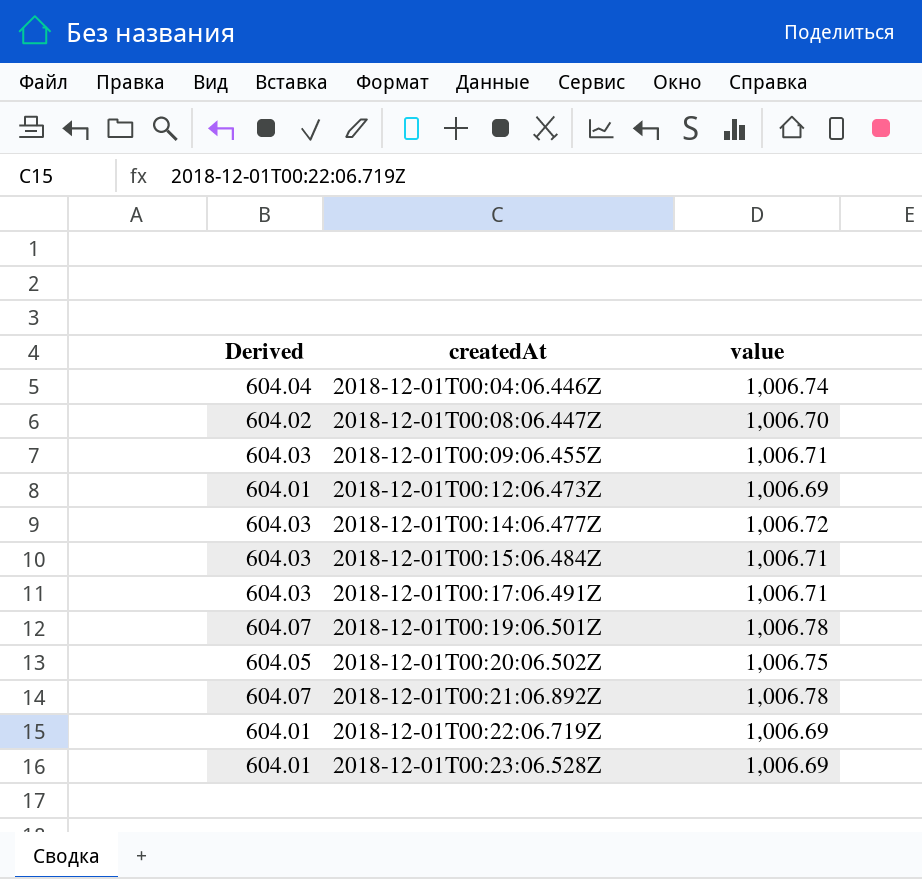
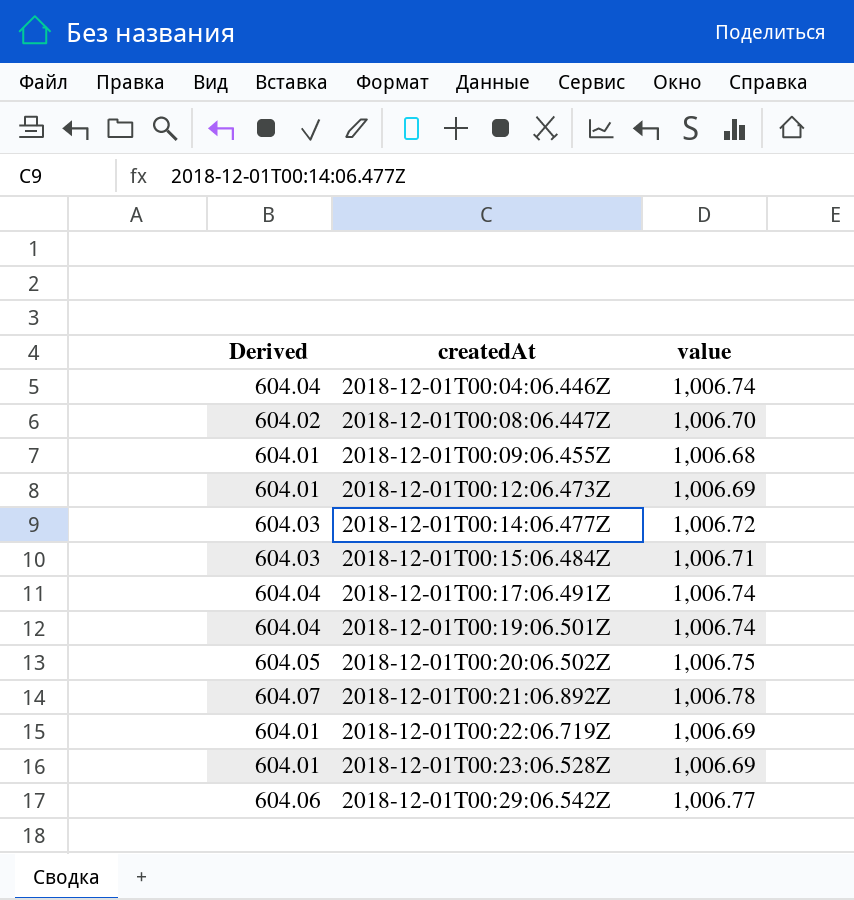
2018-12-01T00:09:06.455Z | Derived: 604.03 -> 604.01
2018-12-01T00:09:06.455Z | value: 1,006.71 -> 1,006.68
2018-12-01T00:17:06.491Z | Derived: 604.03 -> 604.04
2018-12-01T00:17:06.491Z | value: 1,006.71 -> 1,006.74
2018-12-01T00:19:06.501Z | Derived: 604.07 -> 604.04
2018-12-01T00:19:06.501Z | value: 1,006.78 -> 1,006.74
row 2018-12-01T00:29:06.542Z: none -> 604.06 | 1,006.77

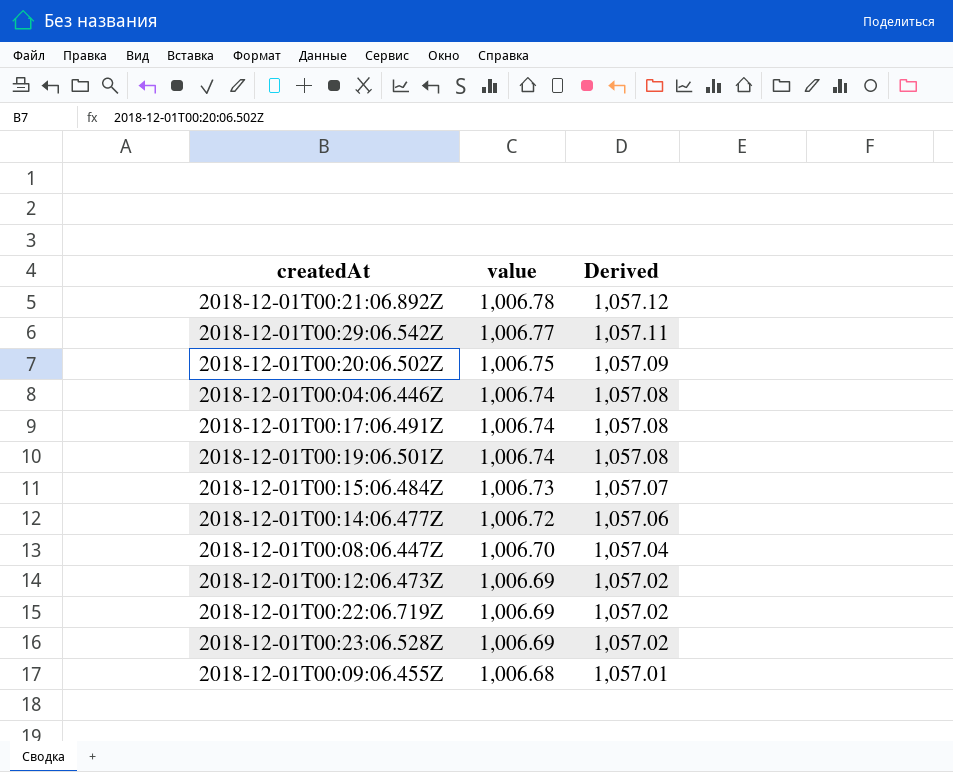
row order: createdAt ascending -> value descending
column Derived | formula: [value] * 0.6 -> [value] * 1.05
column Derived | position: 1 -> 3
2018-12-01T00:15:06.484Z | value: 1,006.71 -> 1,006.73

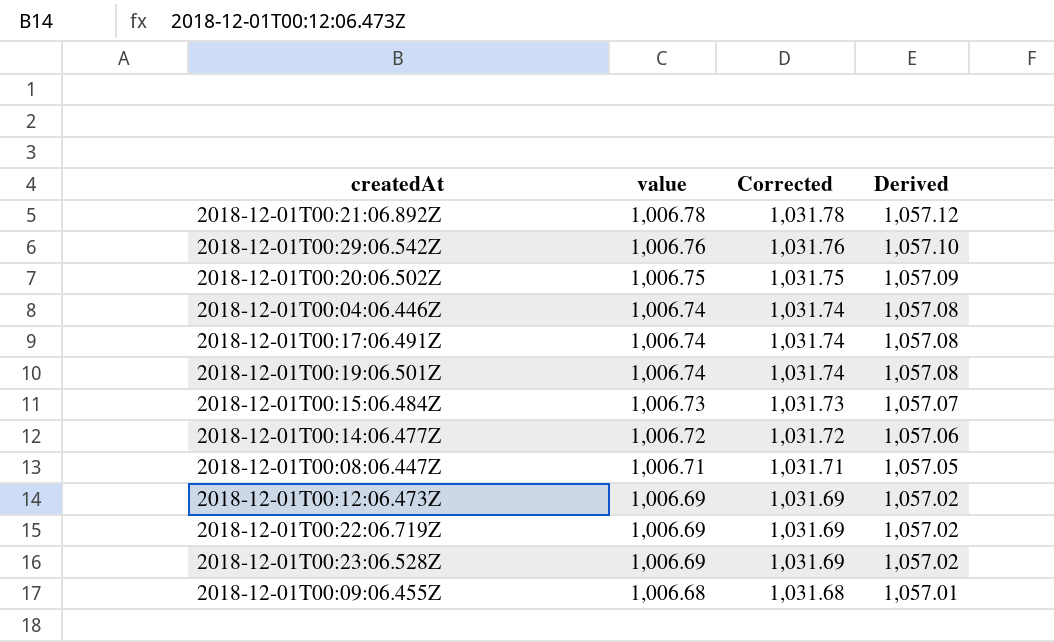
column Corrected | formula: none -> [value] + 25
2018-12-01T00:29:06.542Z | value: 1,006.77 -> 1,006.76
2018-12-01T00:29:06.542Z | Derived: 1,057.11 -> 1,057.10
2018-12-01T00:08:06.447Z | value: 1,006.70 -> 1,006.71
2018-12-01T00:08:06.447Z | Derived: 1,057.04 -> 1,057.05

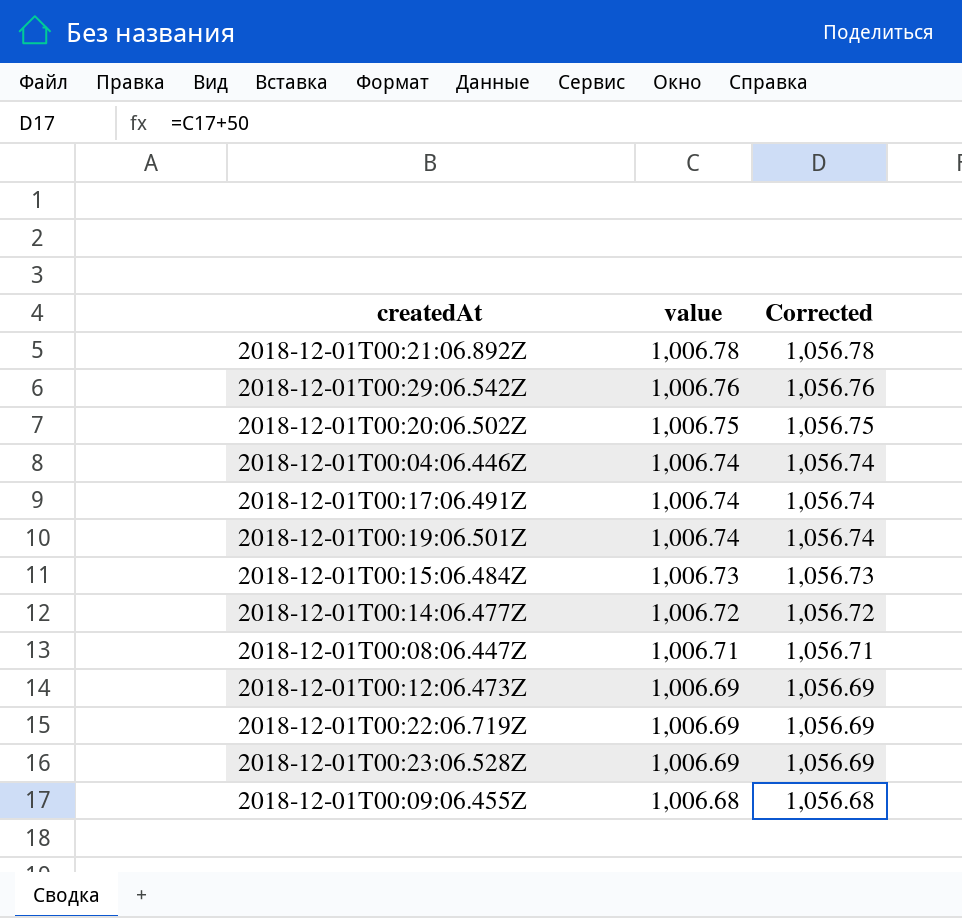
column Derived | formula: [value] * 1.05 -> none
column Corrected | formula: [value] + 25 -> [value] + 50

